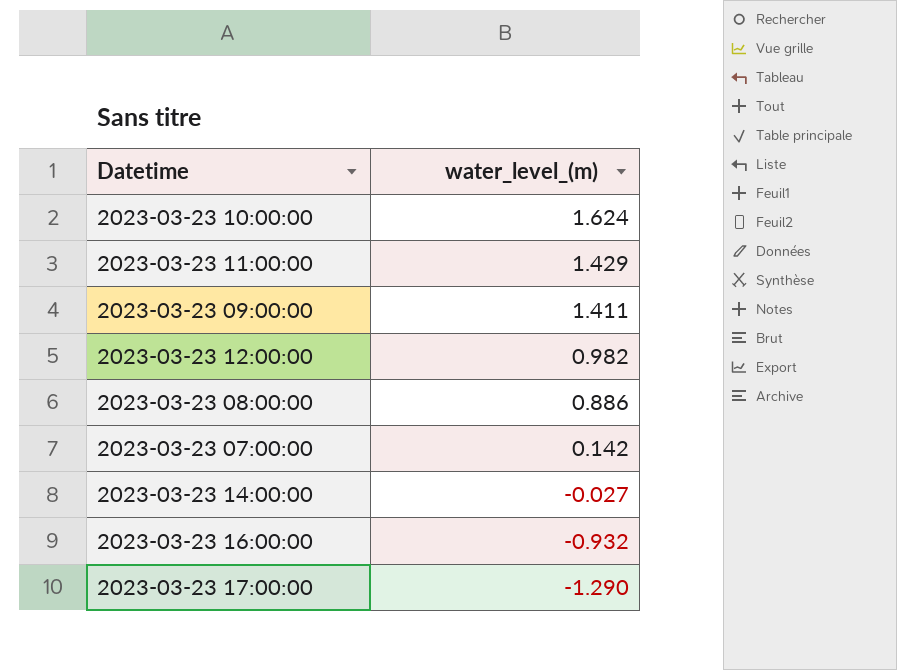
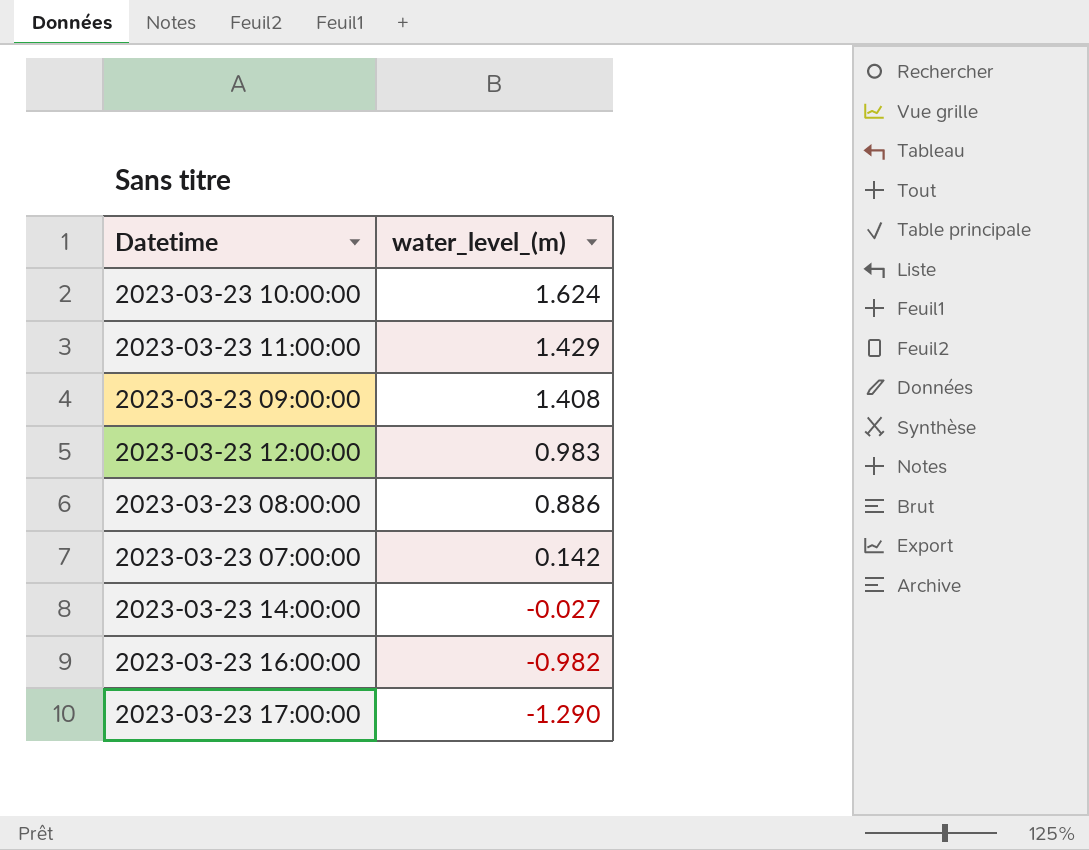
2023-03-23 09:00:00 | water_level_(m): 1.411 -> 1.408
2023-03-23 12:00:00 | water_level_(m): 0.982 -> 0.983
2023-03-23 16:00:00 | water_level_(m): -0.932 -> -0.982

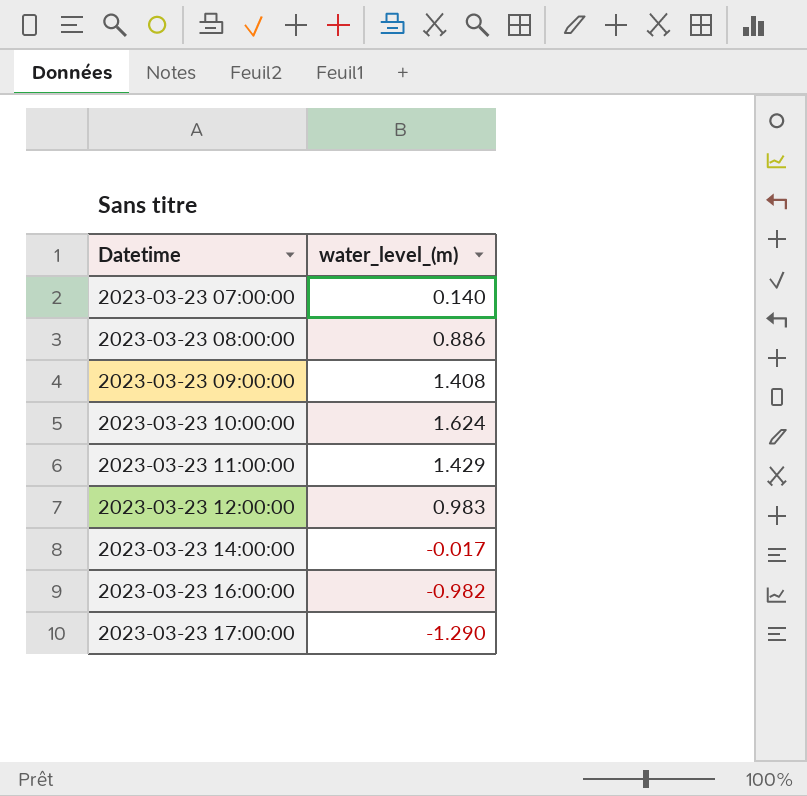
row order: water_level_(m) descending -> Datetime ascending
2023-03-23 07:00:00 | water_level_(m): 0.142 -> 0.140
2023-03-23 14:00:00 | water_level_(m): -0.027 -> -0.017

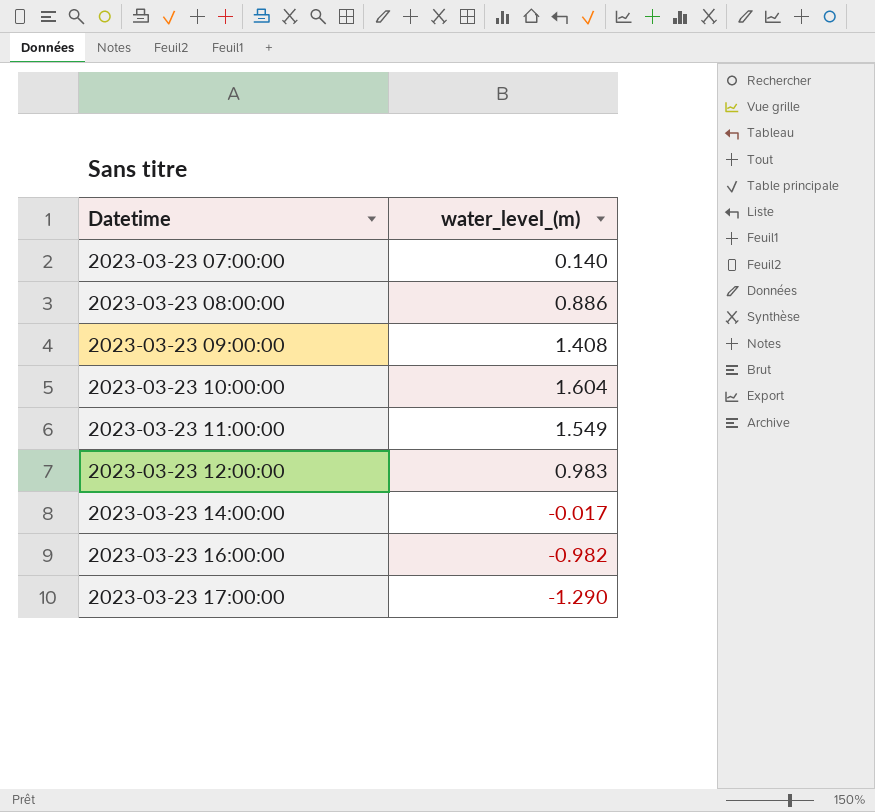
2023-03-23 10:00:00 | water_level_(m): 1.624 -> 1.604
2023-03-23 11:00:00 | water_level_(m): 1.429 -> 1.549

